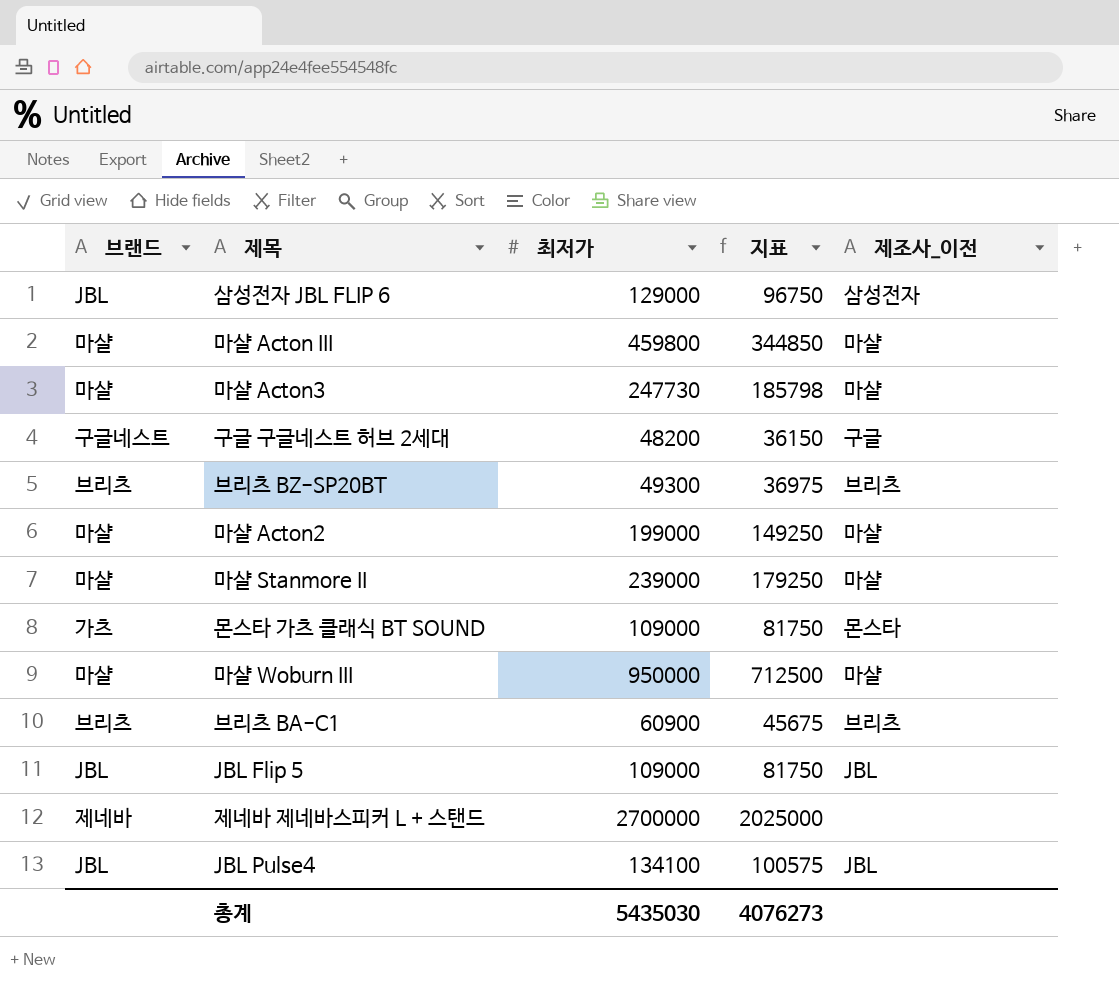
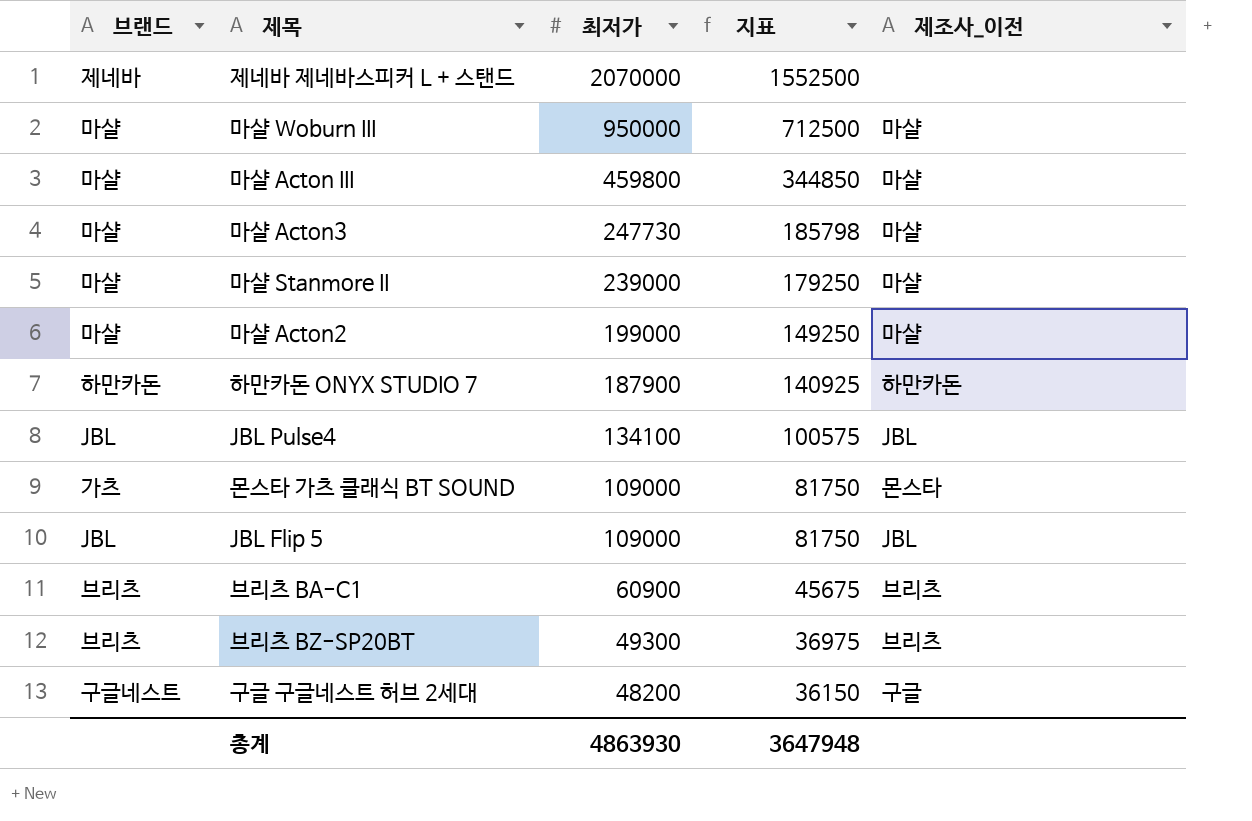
row order: none -> 최저가 descending
row 삼성전자 JBL FLIP 6: JBL | 129000 | 96750 | 삼성전자 -> none
제네바 제네바스피커 L + 스탠드 | 최저가: 2700000 -> 2070000
제네바 제네바스피커 L + 스탠드 | 지표: 2025000 -> 1552500
row 하만카돈 ONYX STUDIO 7: none -> 하만카돈 | 187900 | 140925 | 하만카돈
총계 | 최저가: 5435030 -> 4863930
총계 | 지표: 4076273 -> 3647948

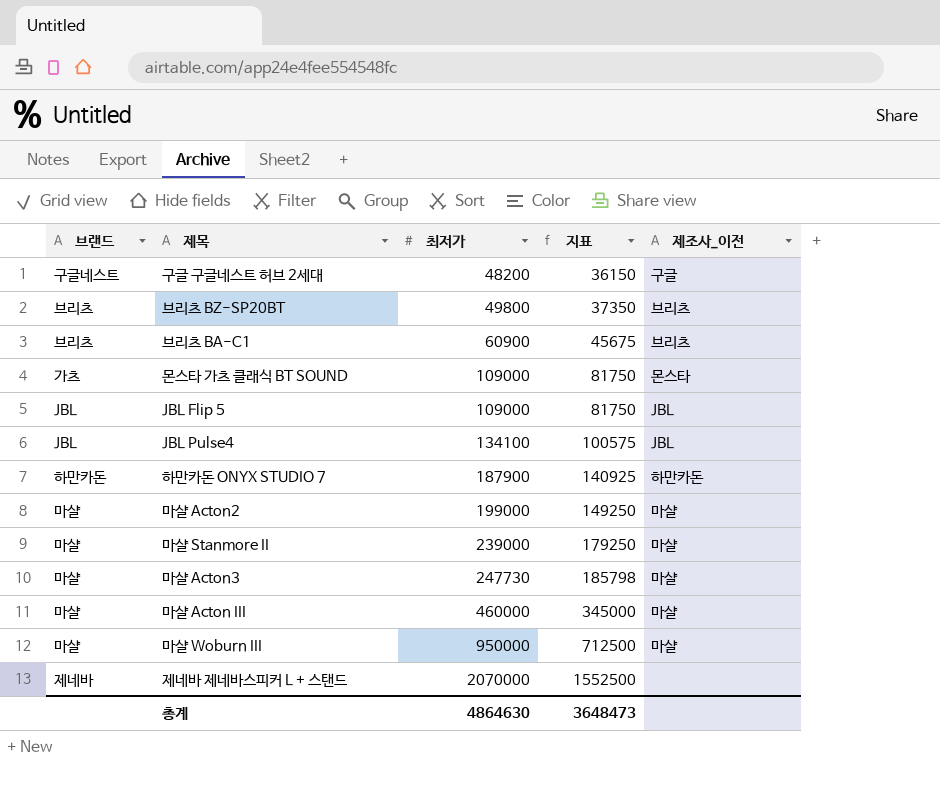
row order: 최저가 descending -> 최저가 ascending
브리츠 BZ-SP20BT | 최저가: 49300 -> 49800
브리츠 BZ-SP20BT | 지표: 36975 -> 37350
마샬 Acton III | 최저가: 459800 -> 460000
마샬 Acton III | 지표: 344850 -> 345000
총계 | 최저가: 4863930 -> 4864630
총계 | 지표: 3647948 -> 3648473

